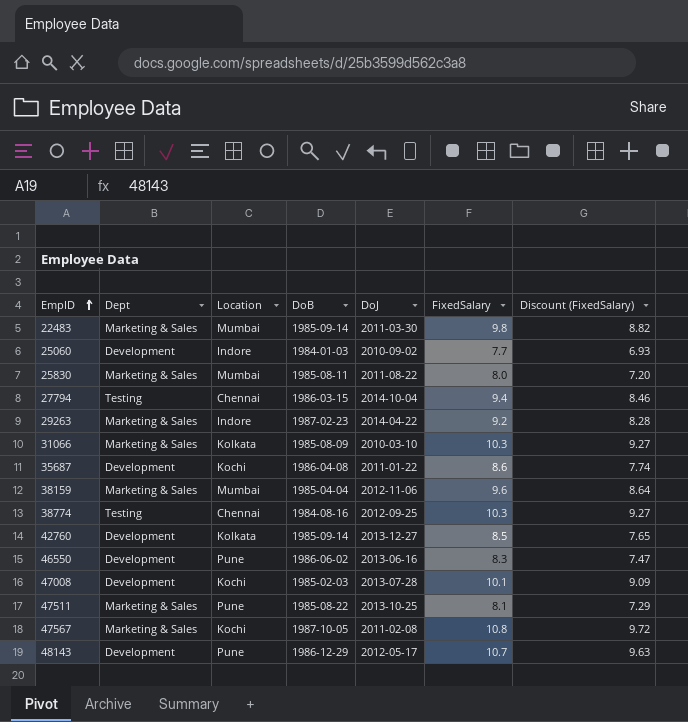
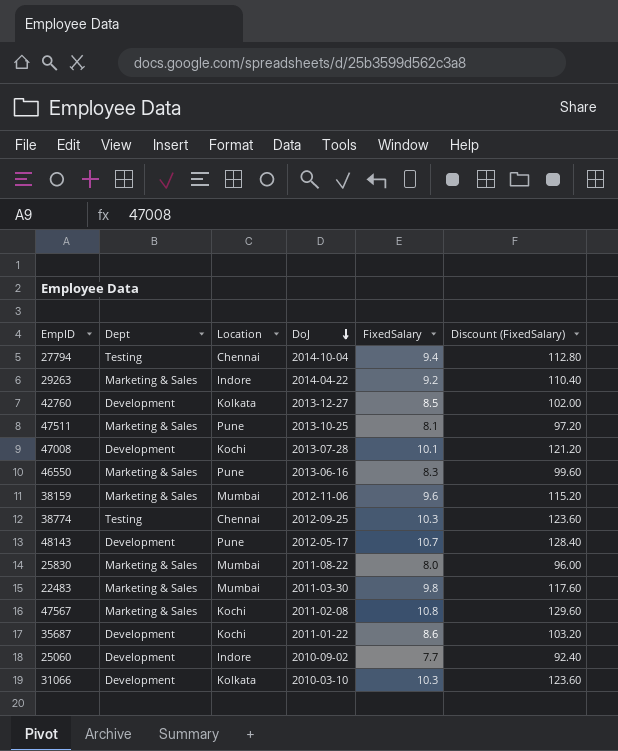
row order: EmpID ascending -> DoJ descending
column DoB | position: 4 -> none
column Discount (FixedSalary) | formula: [FixedSalary] * 0.9 -> [FixedSalary] * 12
46550 | Dept: Development -> Marketing & Sales
31066 | Dept: Marketing & Sales -> Development

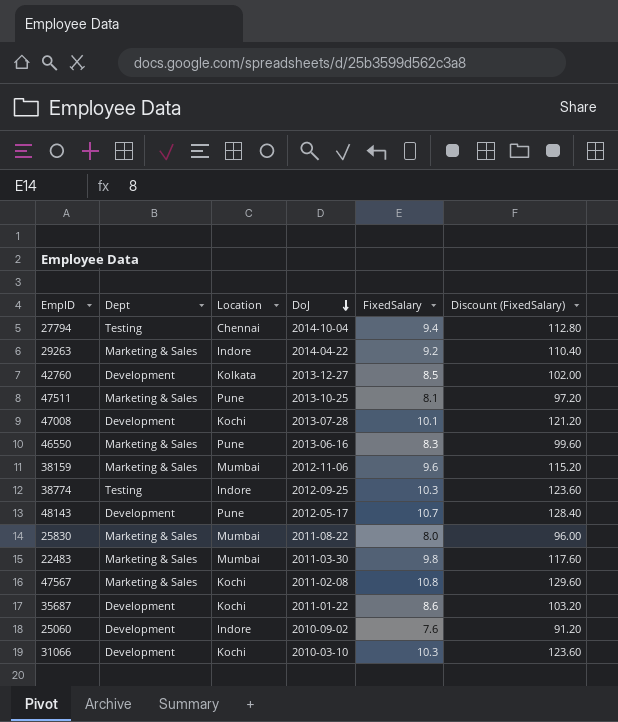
38774 | Location: Chennai -> Indore
25060 | FixedSalary: 7.7 -> 7.6
25060 | Discount (FixedSalary): 92.40 -> 91.20
31066 | Location: Kolkata -> Kochi

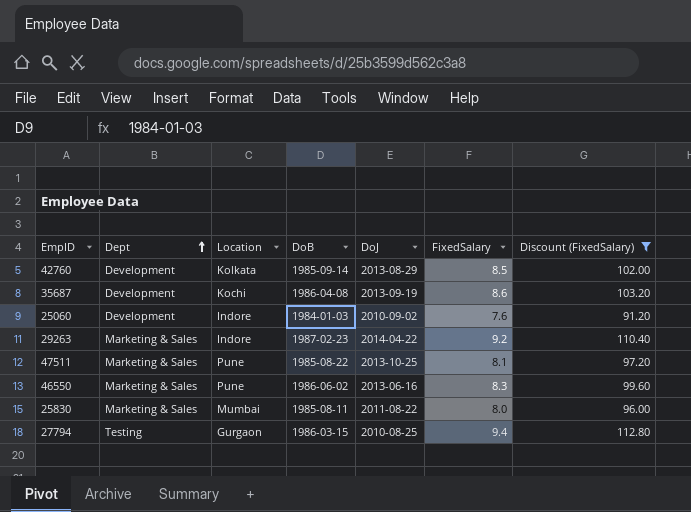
filter: none -> Discount (FixedSalary) <= 112.80
row order: DoJ descending -> Dept ascending
column DoB | position: none -> 4
42760 | DoJ: 2013-12-27 -> 2013-08-29
35687 | DoJ: 2011-01-22 -> 2013-09-19
27794 | Location: Chennai -> Gurgaon
27794 | DoJ: 2014-10-04 -> 2010-08-25

